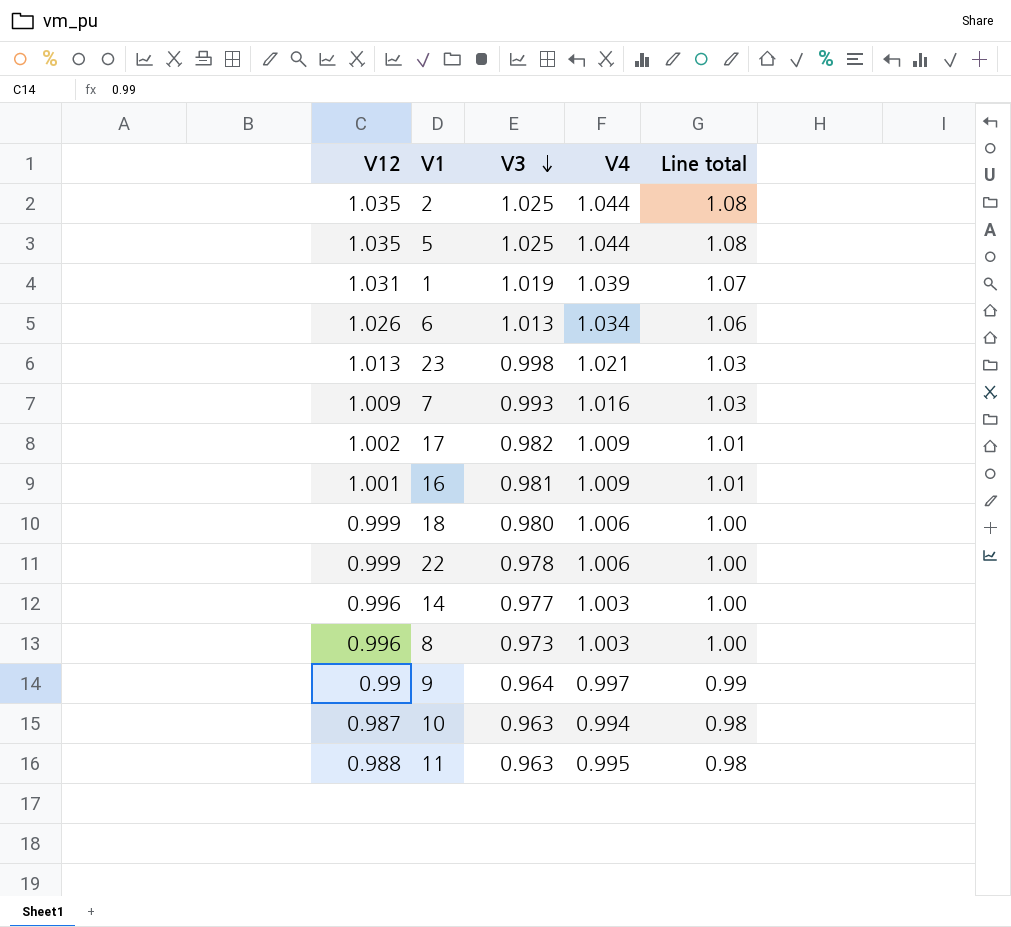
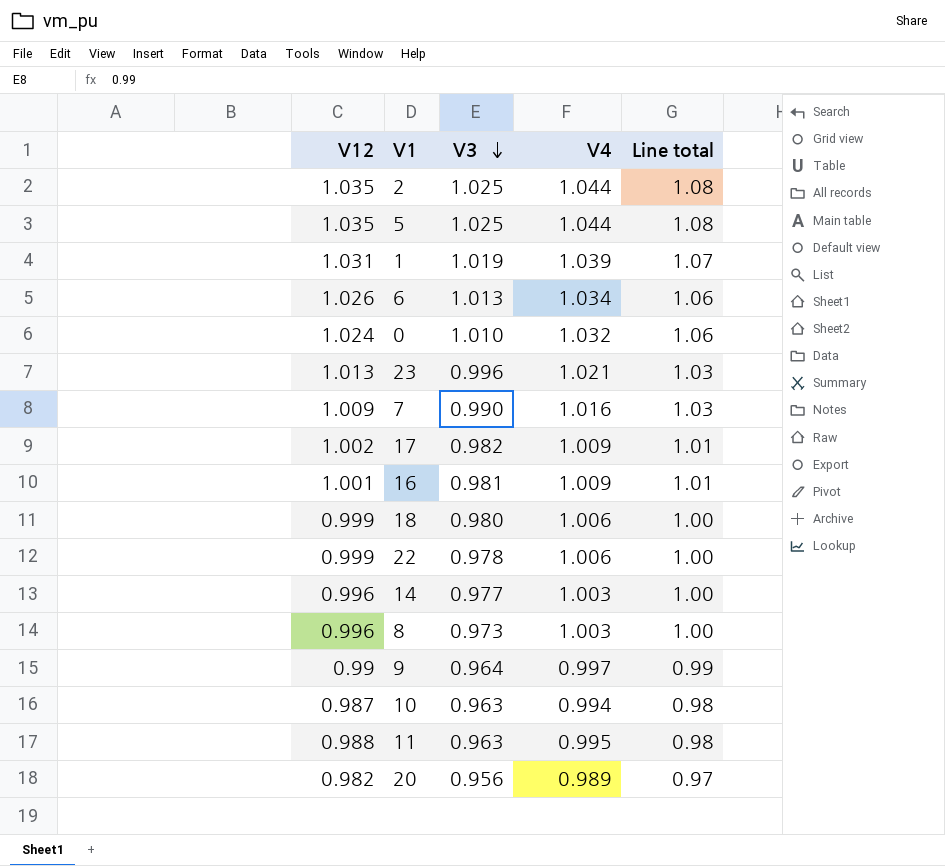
row 0: none -> 1.024 | 1.010 | 1.032 | 1.06
23 | V3: 0.998 -> 0.996
7 | V3: 0.993 -> 0.990
row 20: none -> 0.982 | 0.956 | 0.989 | 0.97

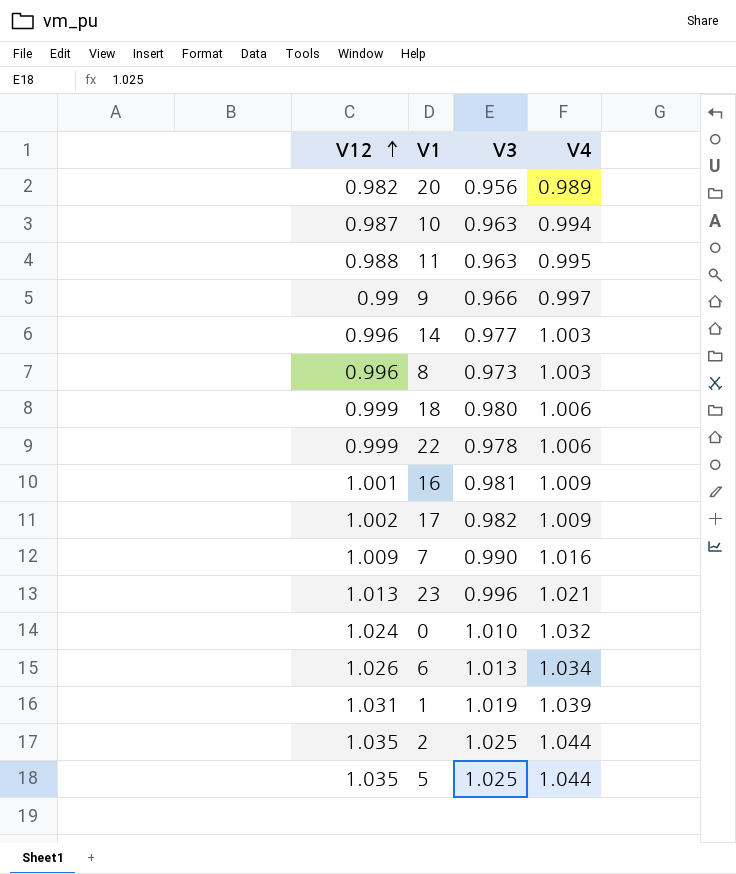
row order: V3 descending -> V12 ascending
column Line total | formula: [V12] * [V4] -> none
9 | V3: 0.964 -> 0.966

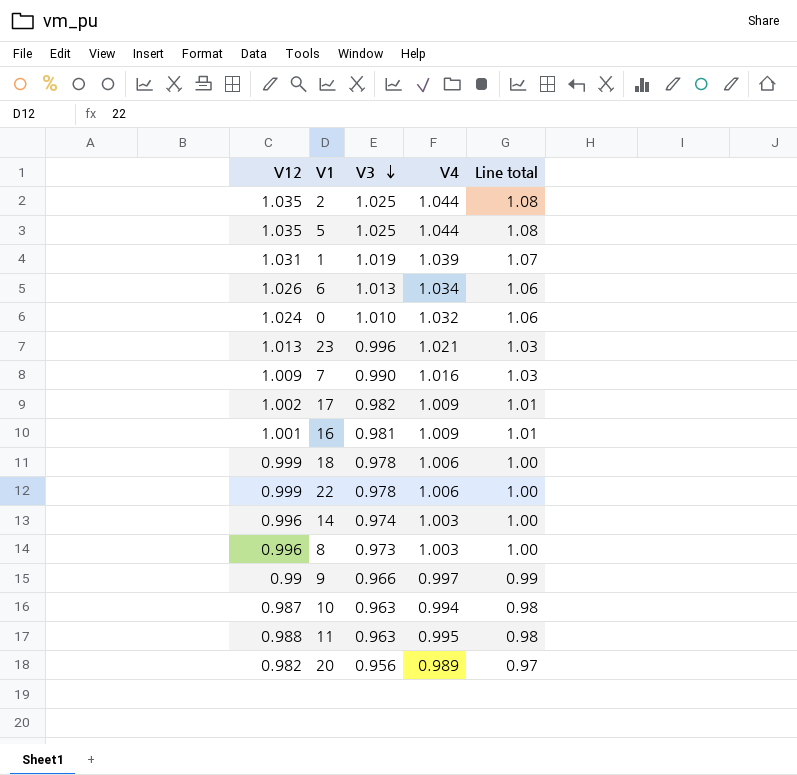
row order: V12 ascending -> V3 descending
column Line total | formula: none -> [V12] * [V4]
18 | V3: 0.980 -> 0.978
14 | V3: 0.977 -> 0.974

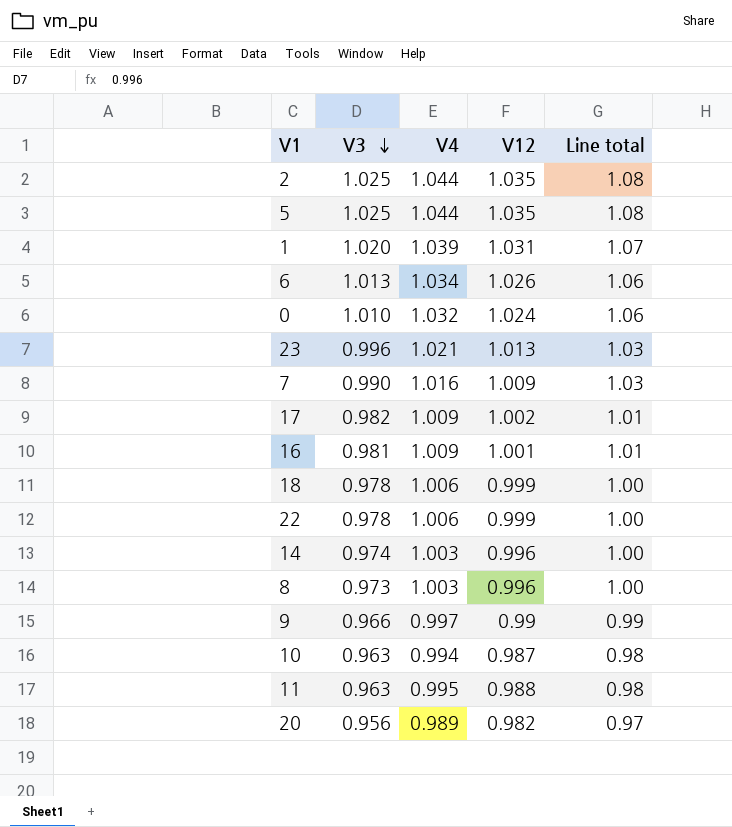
column V12 | position: 1 -> 4
1 | V3: 1.019 -> 1.020

